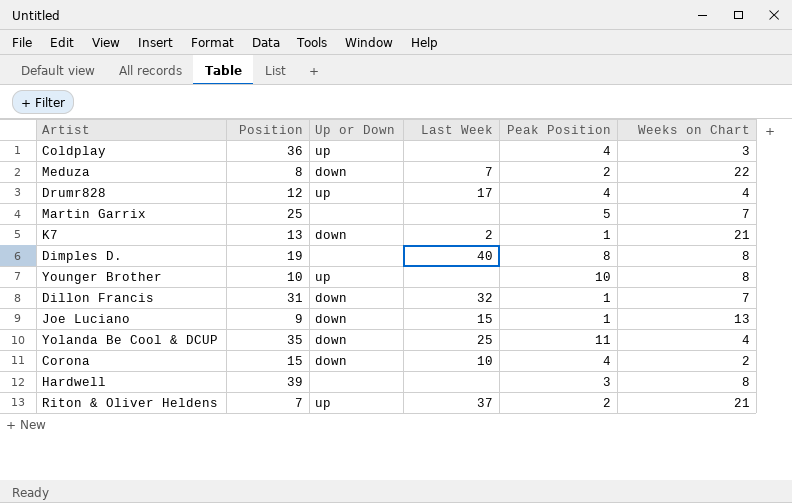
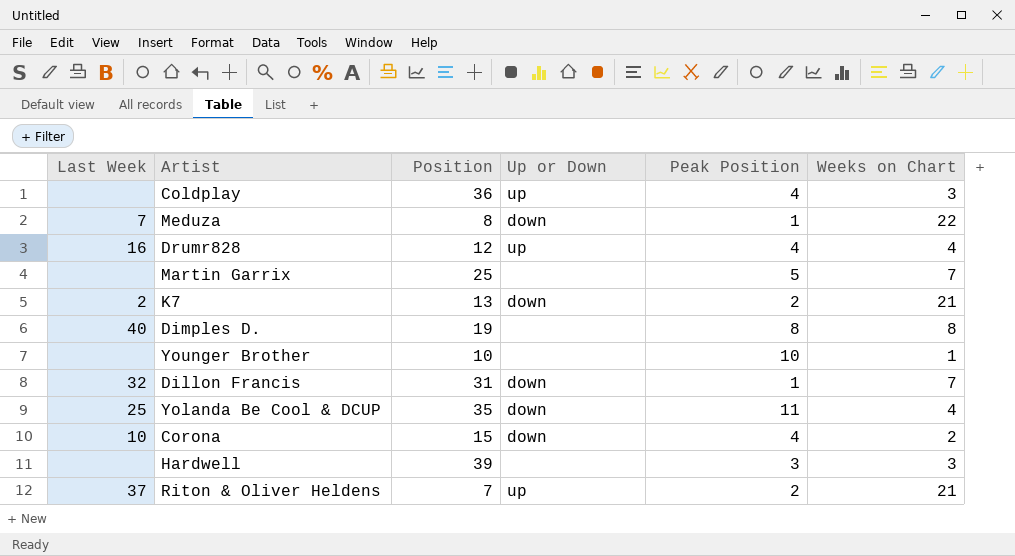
column Last Week | position: 4 -> 1
row Joe Luciano: 9 | down | 15 | 1 | 13 -> none
Meduza | Peak Position: 2 -> 1
Drumr828 | Last Week: 17 -> 16
K7 | Peak Position: 1 -> 2
Younger Brother | Up or Down: up -> none
Younger Brother | Weeks on Chart: 8 -> 1
Hardwell | Weeks on Chart: 8 -> 3

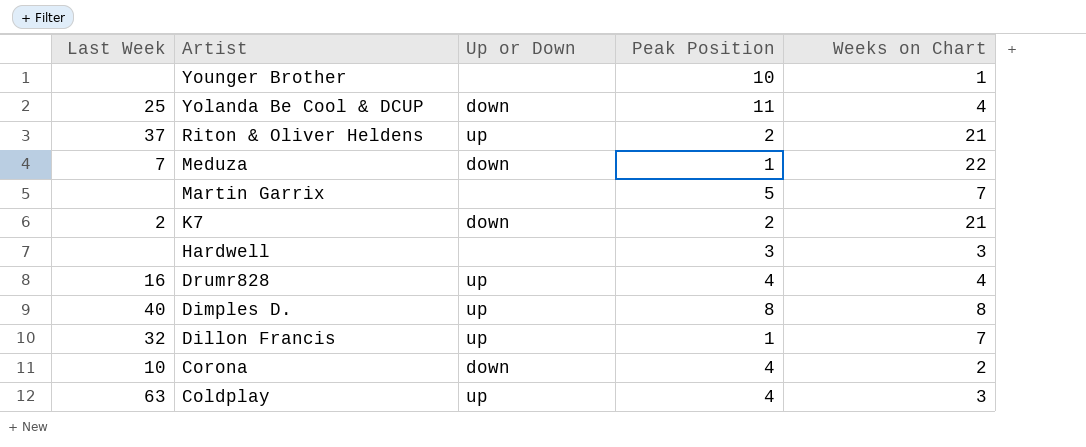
row order: none -> Artist descending
column Position | position: 3 -> none
Dimples D. | Up or Down: none -> up
Dillon Francis | Up or Down: down -> up
Coldplay | Last Week: none -> 63

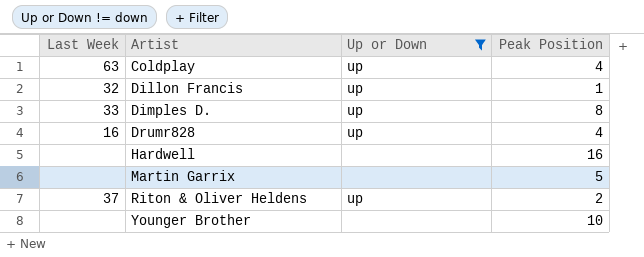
filter: none -> Up or Down != down
row order: Artist descending -> Artist ascending
column Weeks on Chart | position: 5 -> none
Dimples D. | Last Week: 40 -> 33
Hardwell | Peak Position: 3 -> 16

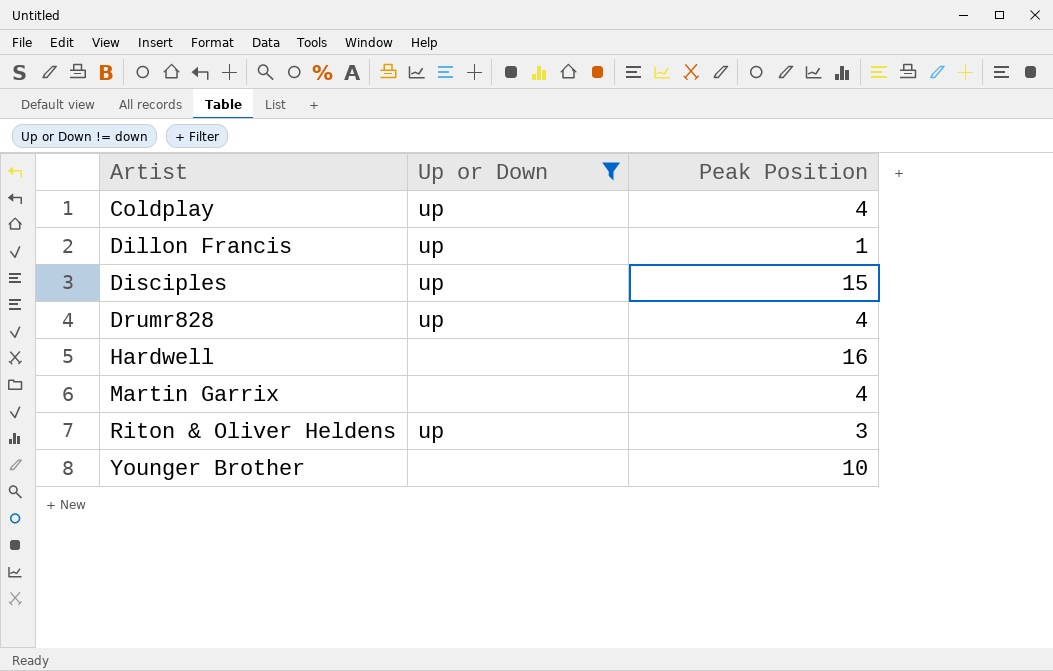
column Last Week | position: 1 -> none
row Dimples D.: 33 | up | 8 -> none
row Disciples: none -> up | 15
Martin Garrix | Peak Position: 5 -> 4
Riton & Oliver Heldens | Peak Position: 2 -> 3

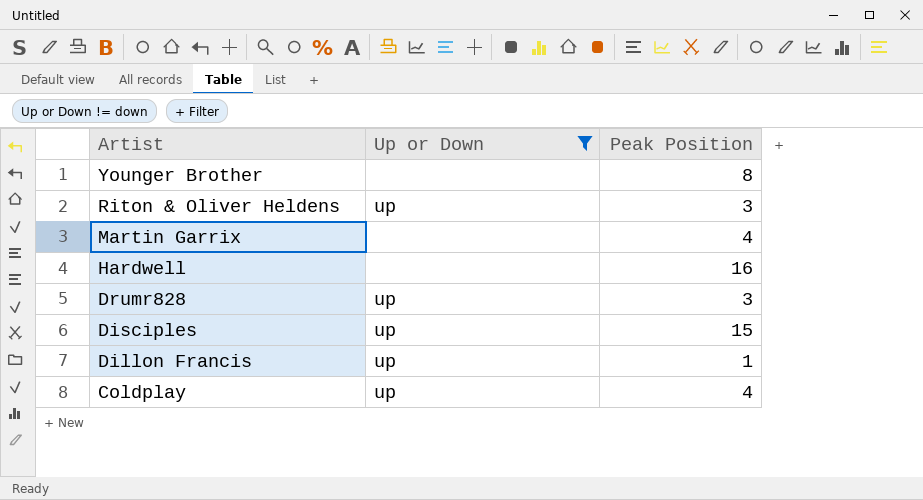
row order: Artist ascending -> Artist descending
Younger Brother | Peak Position: 10 -> 8
Drumr828 | Peak Position: 4 -> 3

